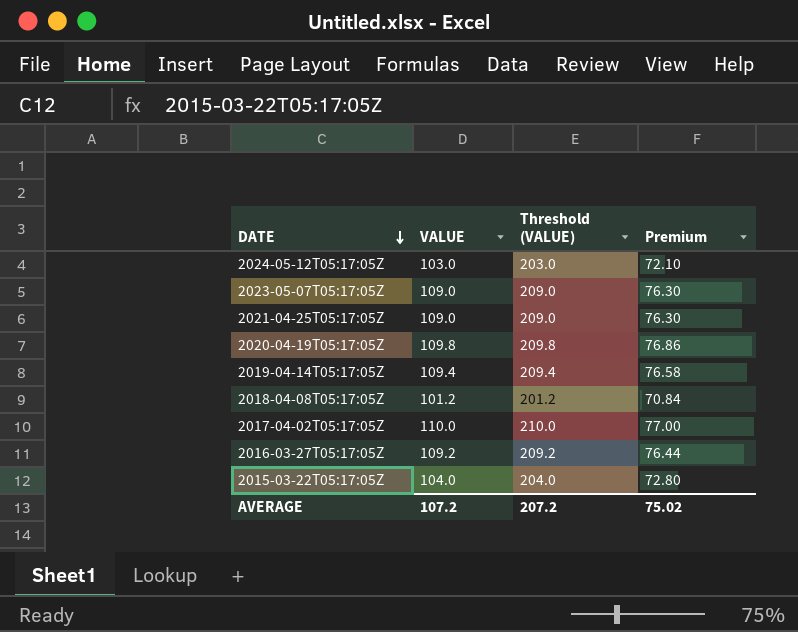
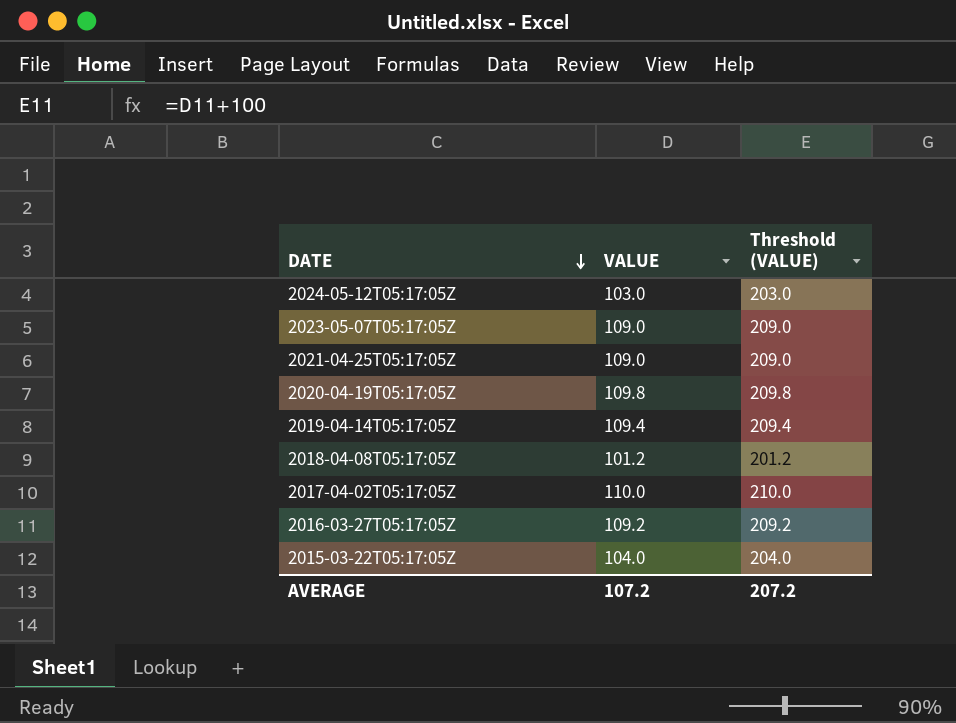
column Premium | formula: [VALUE] * 0.7 -> none

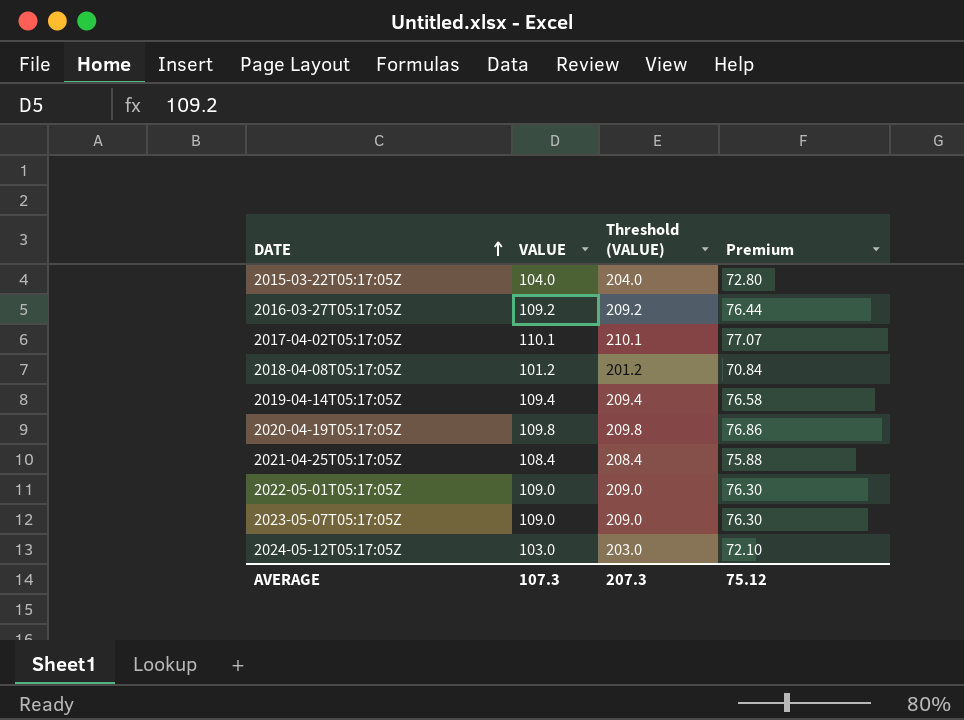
row order: DATE descending -> DATE ascending
column Premium | formula: none -> [VALUE] * 0.7
2017-04-02T05:17:05Z | VALUE: 110.0 -> 110.1
2017-04-02T05:17:05Z | Threshold (VALUE): 210.0 -> 210.1
2021-04-25T05:17:05Z | VALUE: 109.0 -> 108.4
2021-04-25T05:17:05Z | Threshold (VALUE): 209.0 -> 208.4
row 2022-05-01T05:17:05Z: none -> 109.0 | 209.0 | 76.30
AVERAGE | VALUE: 107.2 -> 107.3
AVERAGE | Threshold (VALUE): 207.2 -> 207.3

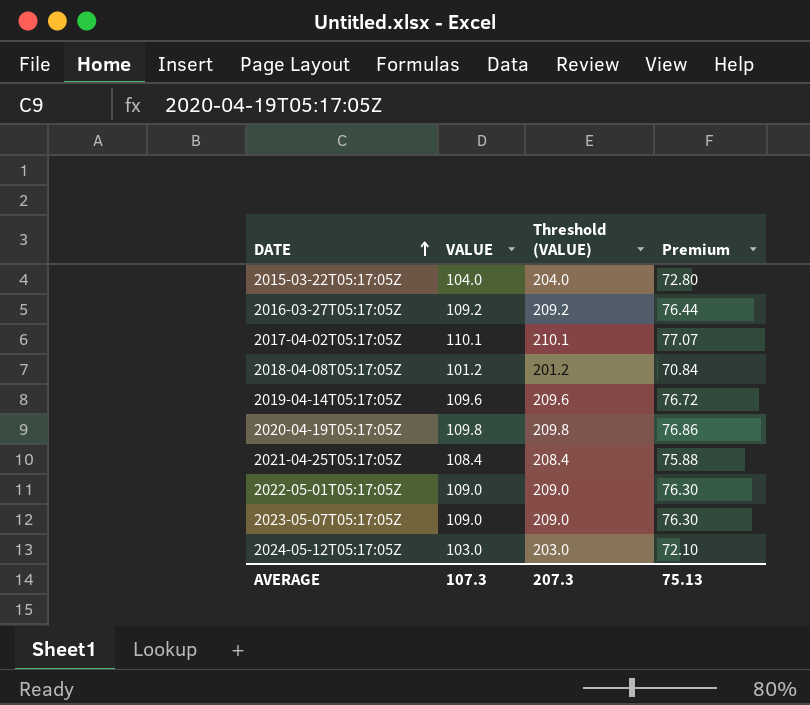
2019-04-14T05:17:05Z | VALUE: 109.4 -> 109.6
2019-04-14T05:17:05Z | Threshold (VALUE): 209.4 -> 209.6
2019-04-14T05:17:05Z | Premium: 76.58 -> 76.72
AVERAGE | Premium: 75.12 -> 75.13

